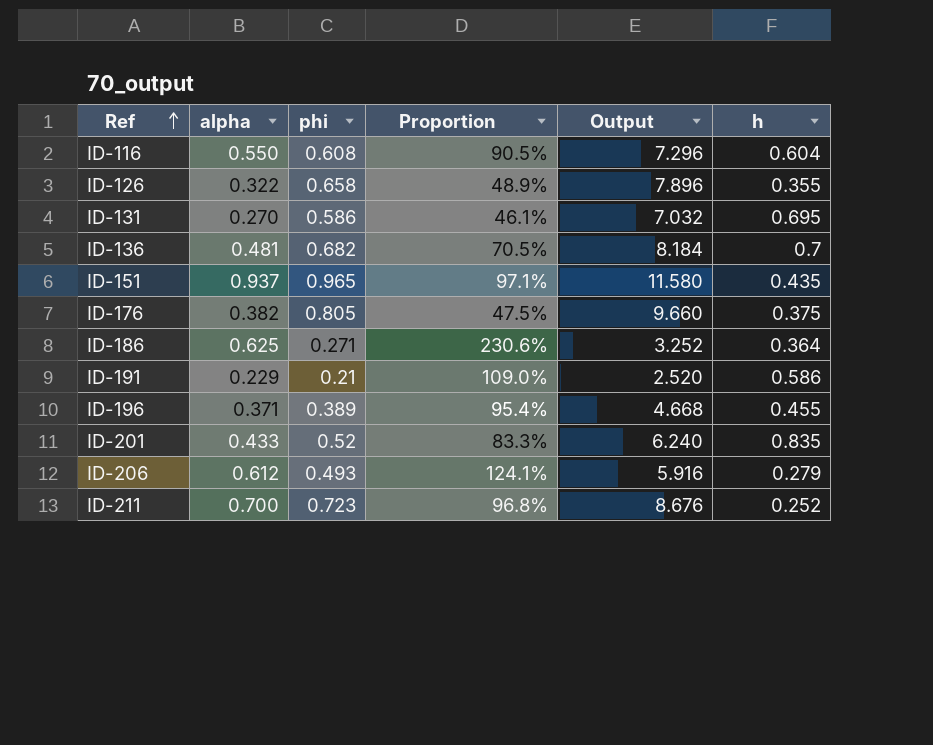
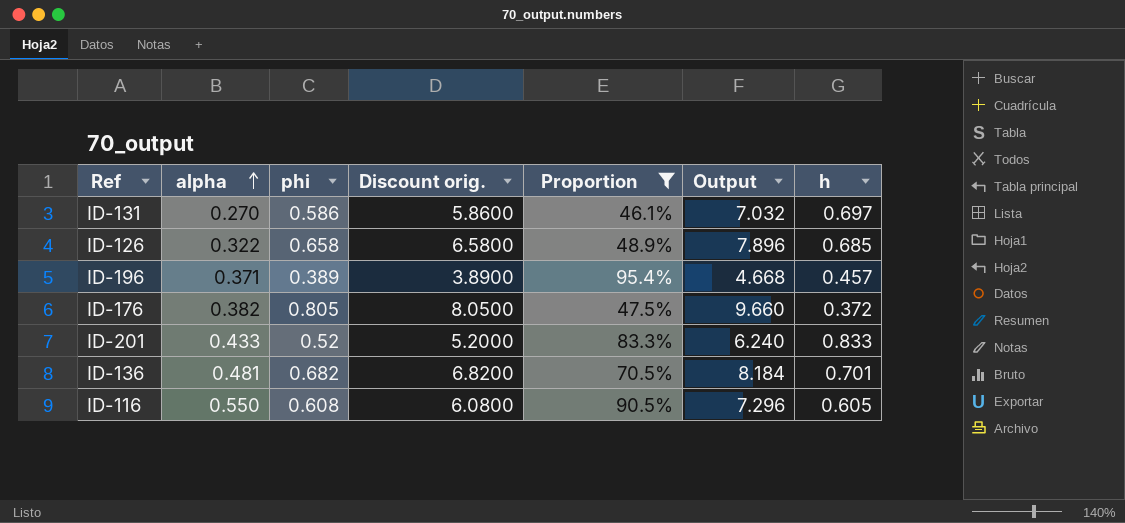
filter: none -> Proportion <= 95.4%
row order: Ref ascending -> alpha ascending
column Discount orig. | formula: none -> [phi] * 10
ID-131 | h: 0.695 -> 0.697
ID-126 | h: 0.355 -> 0.685
ID-196 | h: 0.455 -> 0.457
ID-176 | h: 0.375 -> 0.372
ID-201 | h: 0.835 -> 0.833
ID-136 | h: 0.7 -> 0.701
ID-116 | h: 0.604 -> 0.605

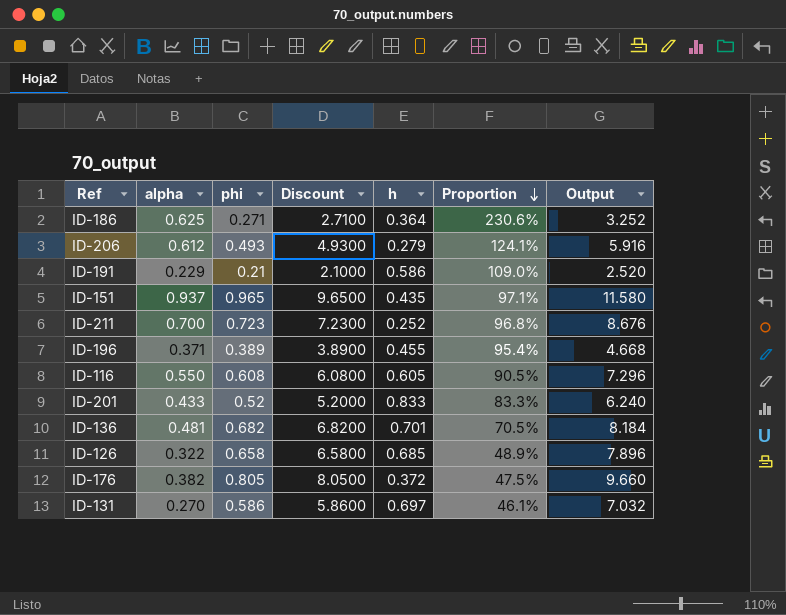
filter: Proportion <= 95.4% -> none
row order: alpha ascending -> Proportion descending
column name: Discount orig. -> Discount
column h | position: 7 -> 5
ID-196 | h: 0.457 -> 0.455

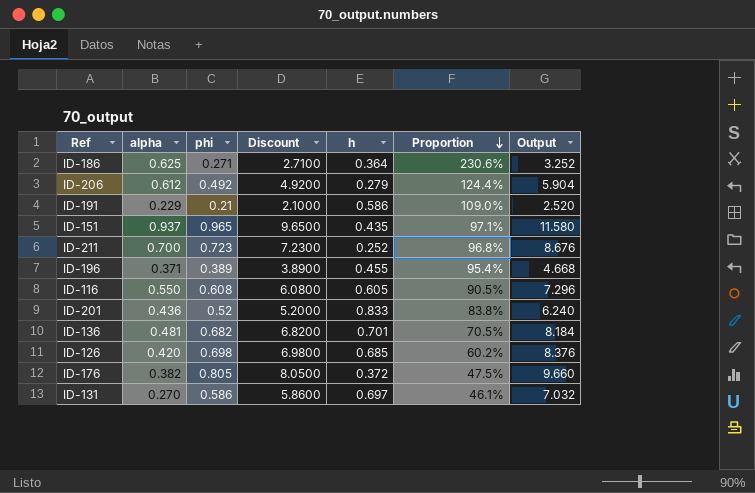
ID-206 | phi: 0.493 -> 0.492
ID-206 | Discount: 4.9300 -> 4.9200
ID-206 | Proportion: 124.1% -> 124.4%
ID-206 | Output: 5.916 -> 5.904
ID-201 | alpha: 0.433 -> 0.436
ID-201 | Proportion: 83.3% -> 83.8%
ID-126 | alpha: 0.322 -> 0.420
ID-126 | phi: 0.658 -> 0.698
ID-126 | Discount: 6.5800 -> 6.9800
ID-126 | Proportion: 48.9% -> 60.2%
ID-126 | Output: 7.896 -> 8.376

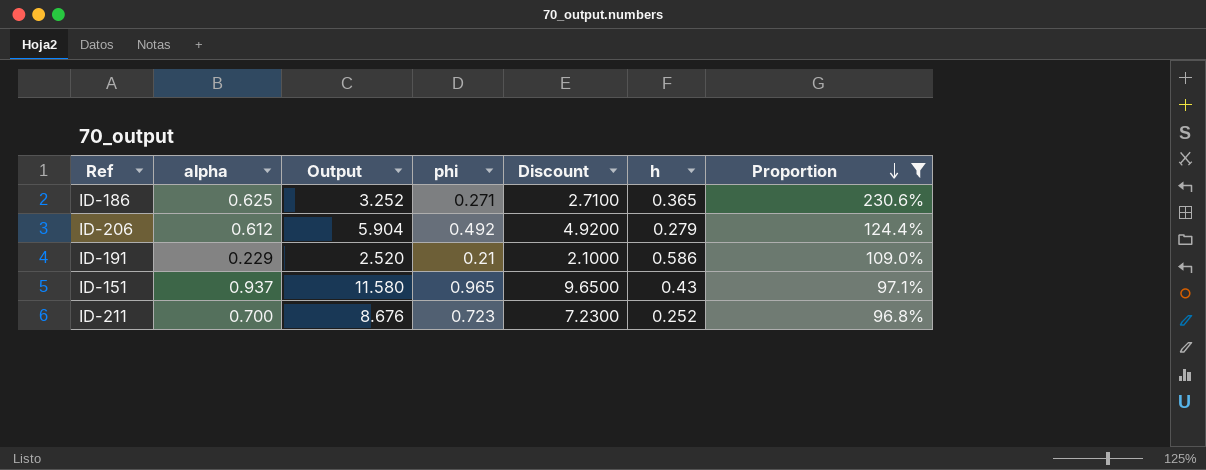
filter: none -> Proportion >= 96.8%
column Output | position: 7 -> 3
ID-186 | h: 0.364 -> 0.365
ID-151 | h: 0.435 -> 0.43

